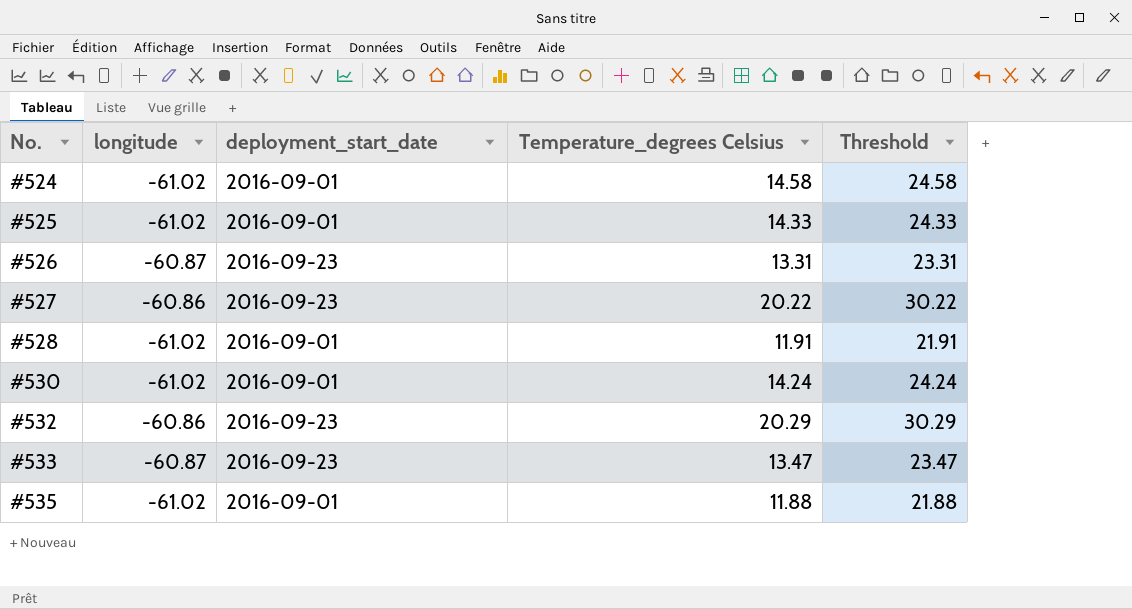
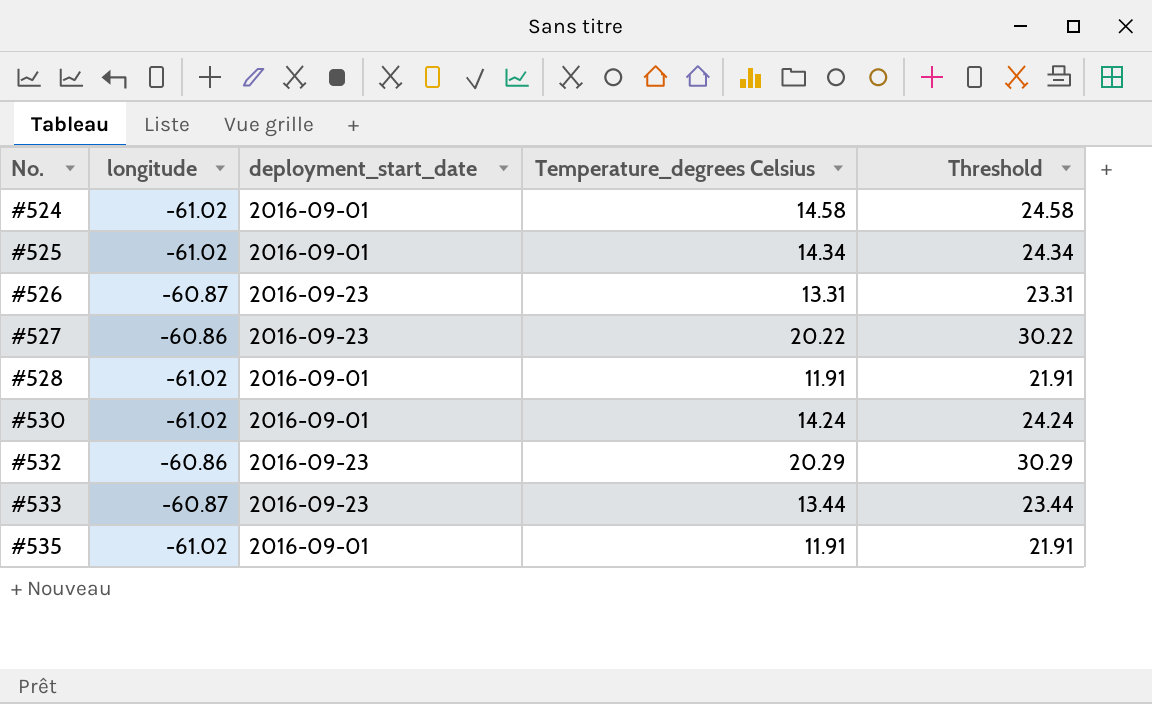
#525 | Temperature_degrees Celsius: 14.33 -> 14.34
#525 | Threshold: 24.33 -> 24.34
#533 | Temperature_degrees Celsius: 13.47 -> 13.44
#533 | Threshold: 23.47 -> 23.44
#535 | Temperature_degrees Celsius: 11.88 -> 11.91
#535 | Threshold: 21.88 -> 21.91

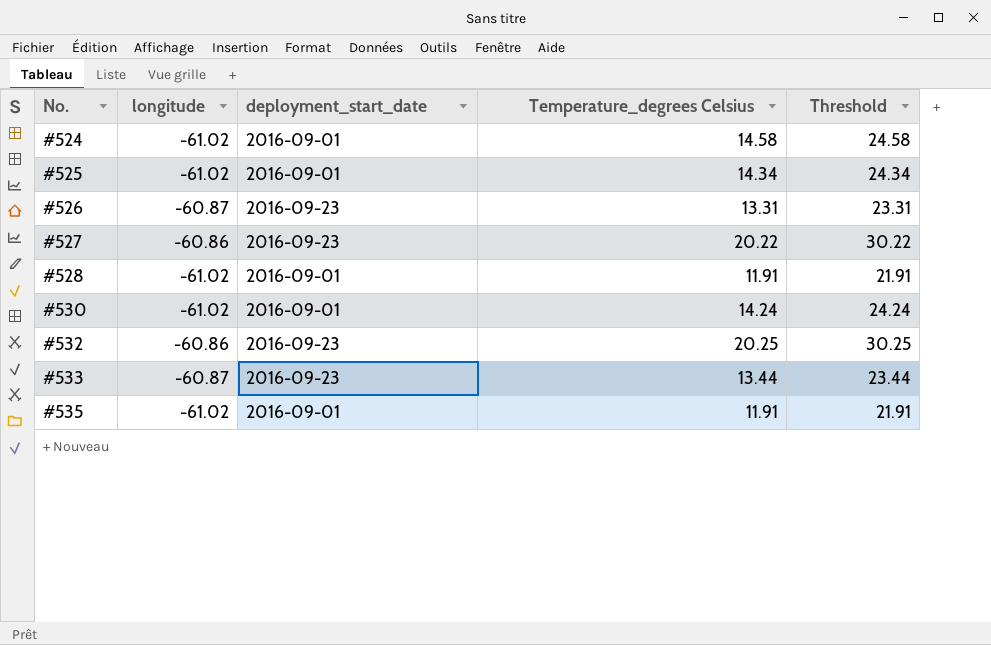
#532 | Temperature_degrees Celsius: 20.29 -> 20.25
#532 | Threshold: 30.29 -> 30.25

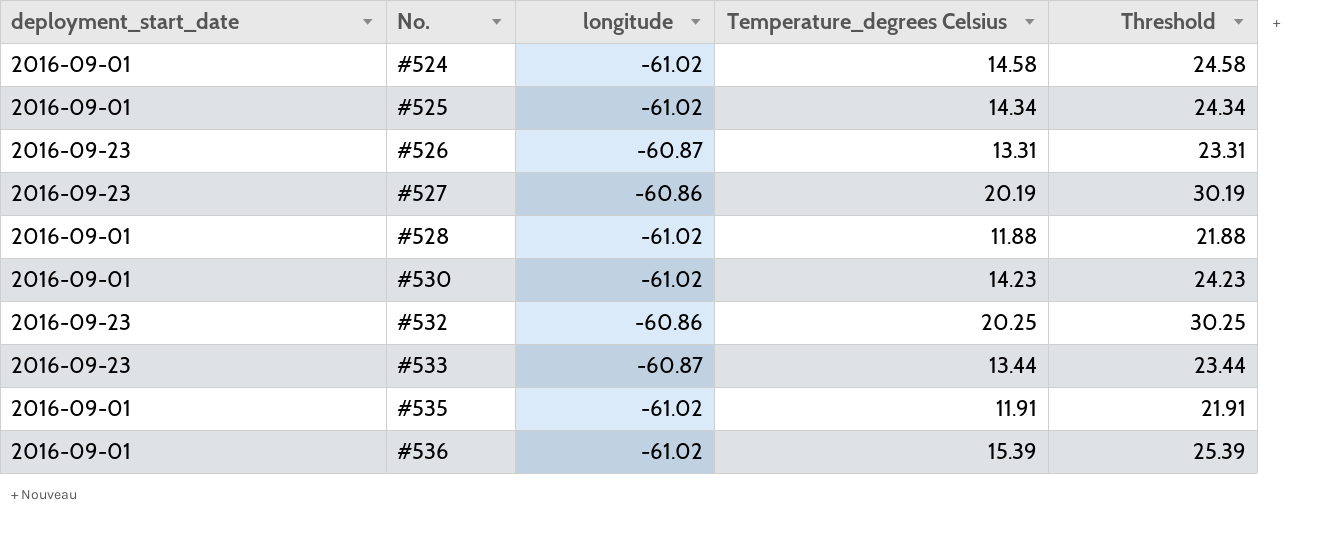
column deployment_start_date | position: 3 -> 1
#527 | Temperature_degrees Celsius: 20.22 -> 20.19
#527 | Threshold: 30.22 -> 30.19
#528 | Temperature_degrees Celsius: 11.91 -> 11.88
#528 | Threshold: 21.91 -> 21.88
#530 | Temperature_degrees Celsius: 14.24 -> 14.23
#530 | Threshold: 24.24 -> 24.23
row #536: none -> 2016-09-01 | -61.02 | 15.39 | 25.39

